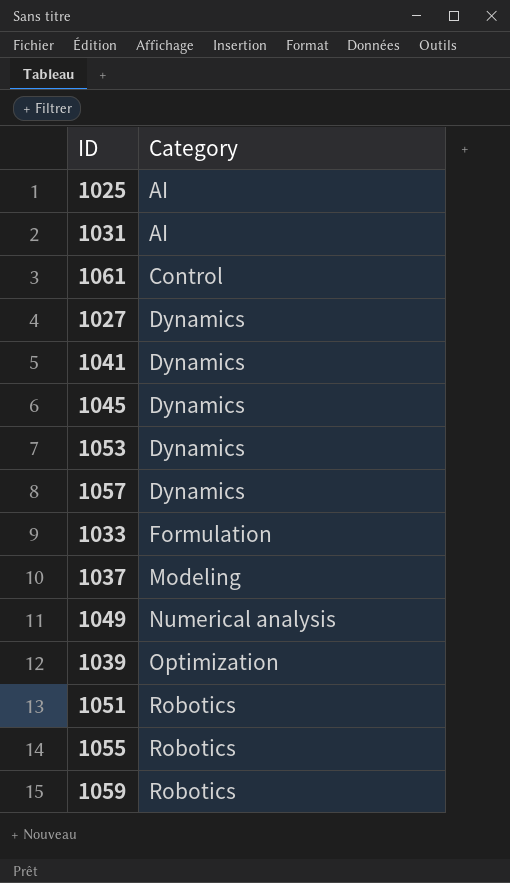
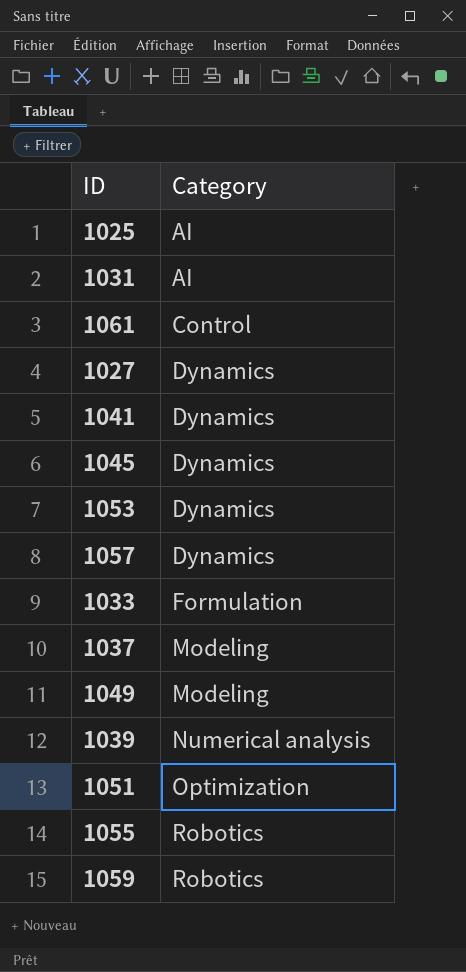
1049 | Category: Numerical analysis -> Modeling
1039 | Category: Optimization -> Numerical analysis
1051 | Category: Robotics -> Optimization

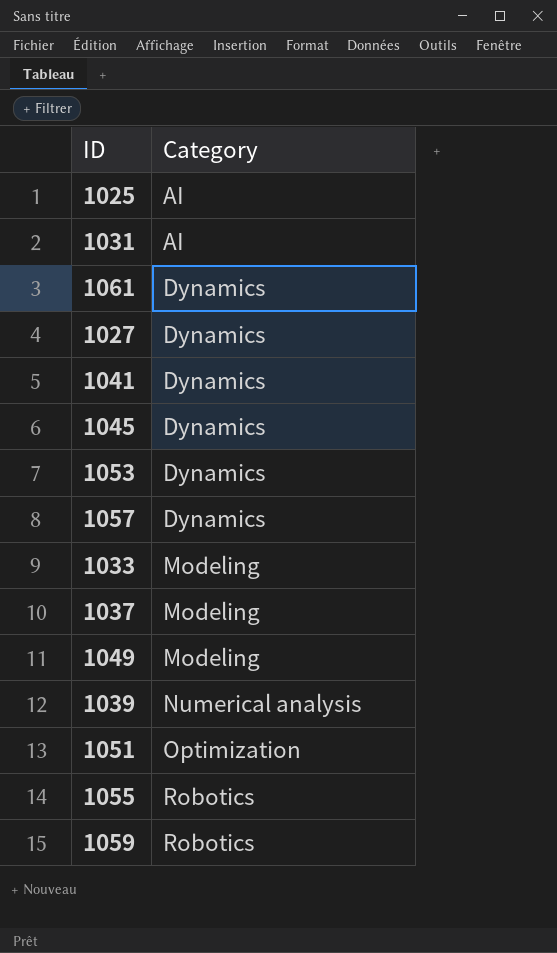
1061 | Category: Control -> Dynamics
1033 | Category: Formulation -> Modeling

